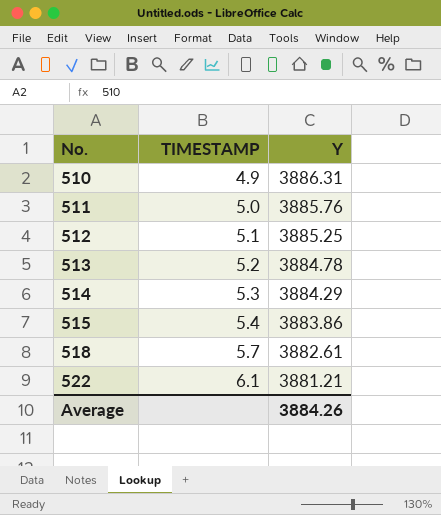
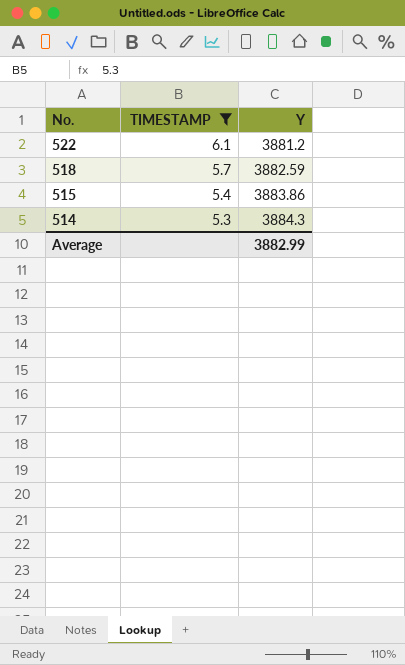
filter: none -> TIMESTAMP >= 5.3
row order: No. ascending -> No. descending
522 | Y: 3881.21 -> 3881.2
518 | Y: 3882.61 -> 3882.59
514 | Y: 3884.29 -> 3884.3
Average | Y: 3884.26 -> 3882.99

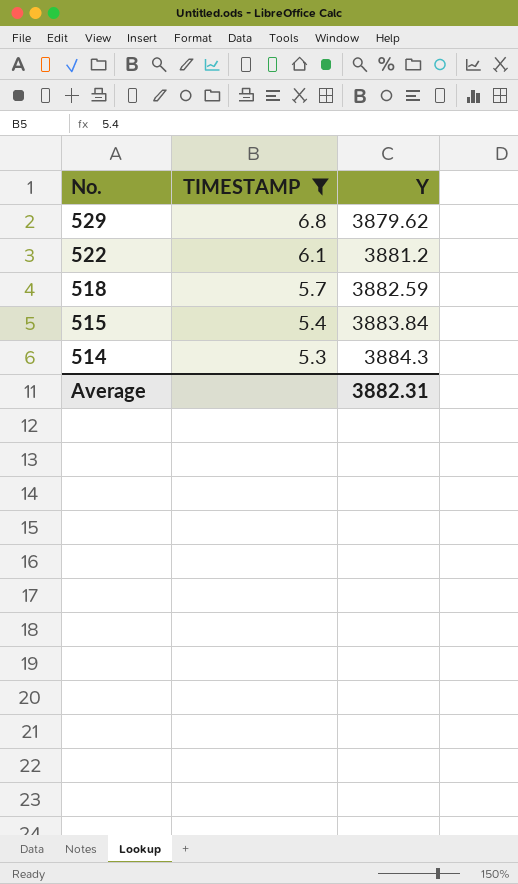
row 529: none -> 6.8 | 3879.62
515 | Y: 3883.86 -> 3883.84
Average | Y: 3882.99 -> 3882.31

